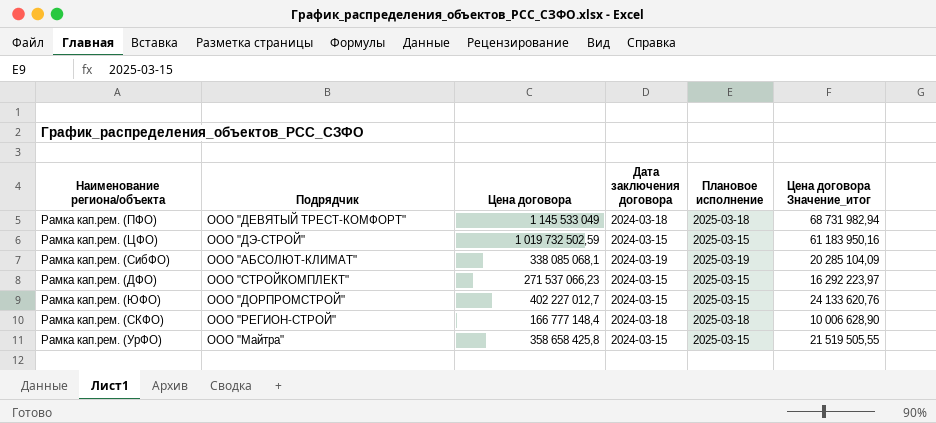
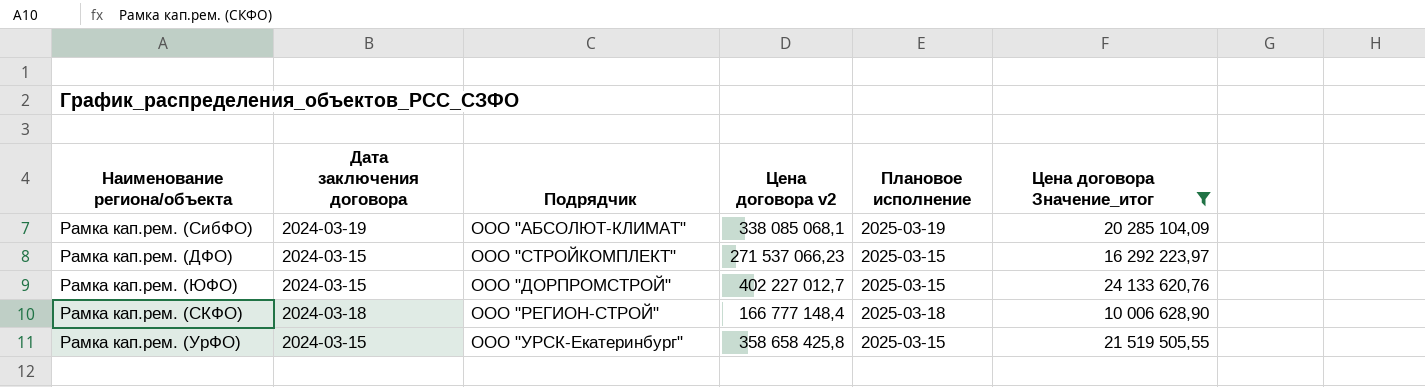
filter: none -> Цена договора Значение_итог <= 24 133 620,76
column Дата заключения договора | position: 4 -> 2
column name: Цена договора -> Цена договора v2
Рамка кап.рем. (УрФО) | Подрядчик: ООО "Майтра" -> ООО "УРСК-Екатеринбург"

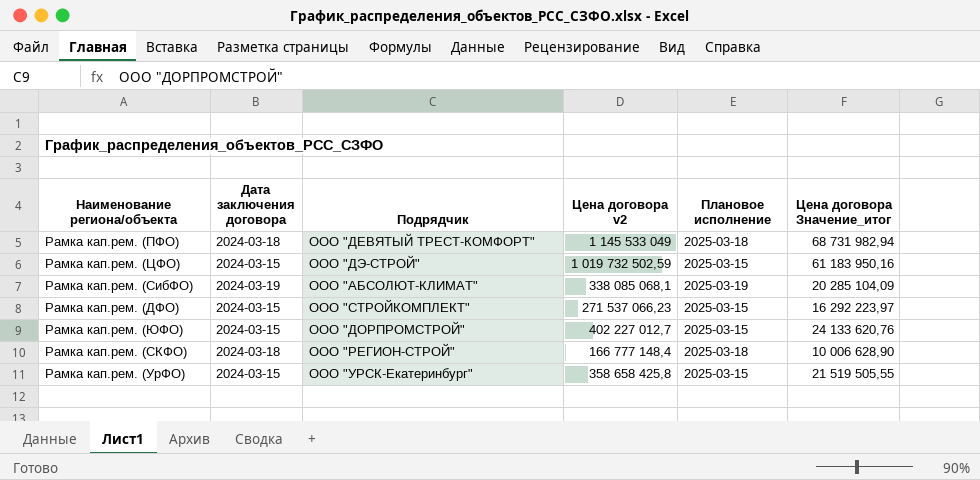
filter: Цена договора Значение_итог <= 24 133 620,76 -> none

